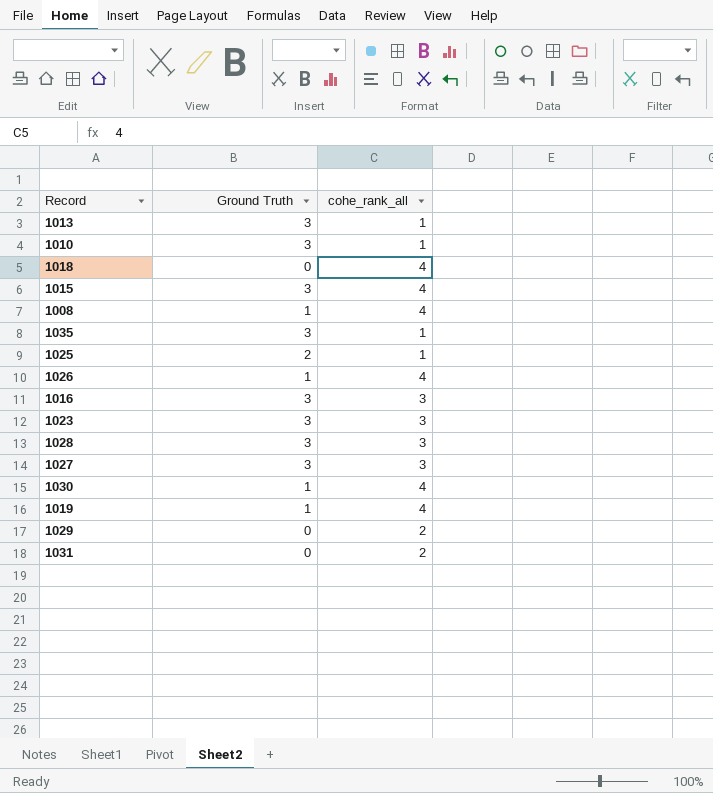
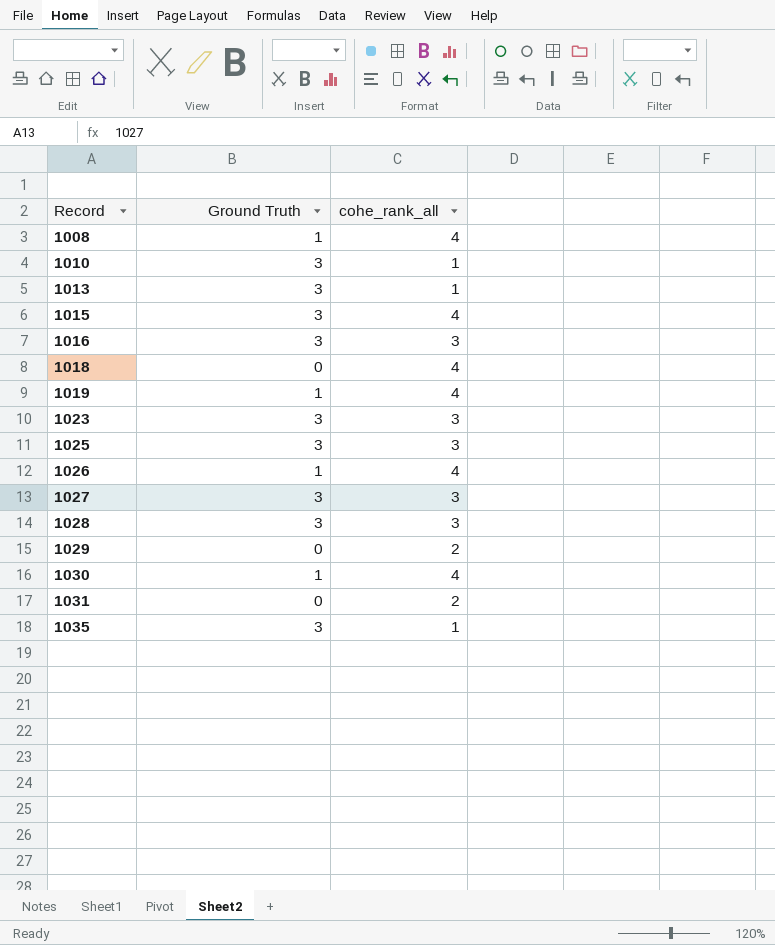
row order: none -> Record ascending
1025 | Ground Truth: 2 -> 3
1025 | cohe_rank_all: 1 -> 3

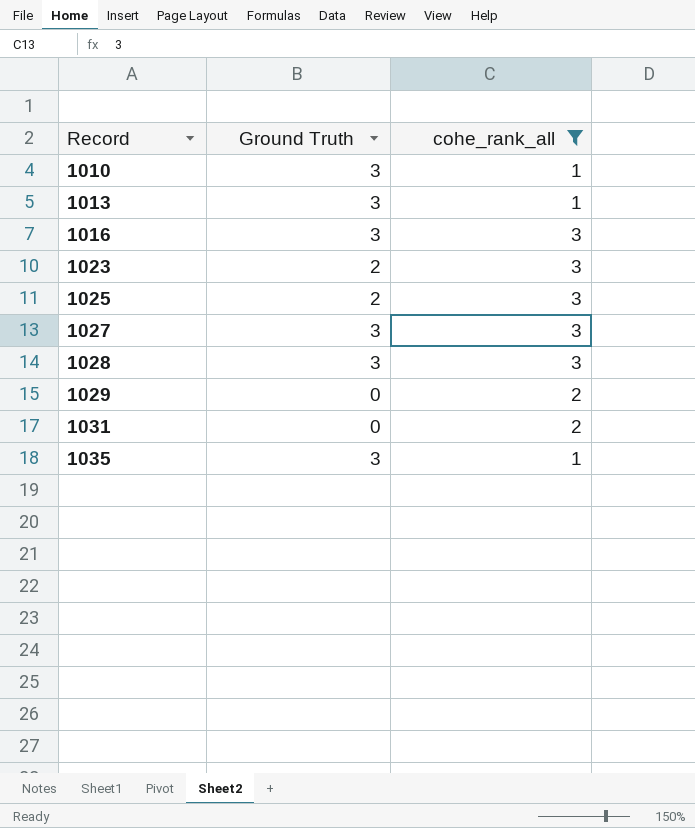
filter: none -> cohe_rank_all != 4
1023 | Ground Truth: 3 -> 2
1025 | Ground Truth: 3 -> 2

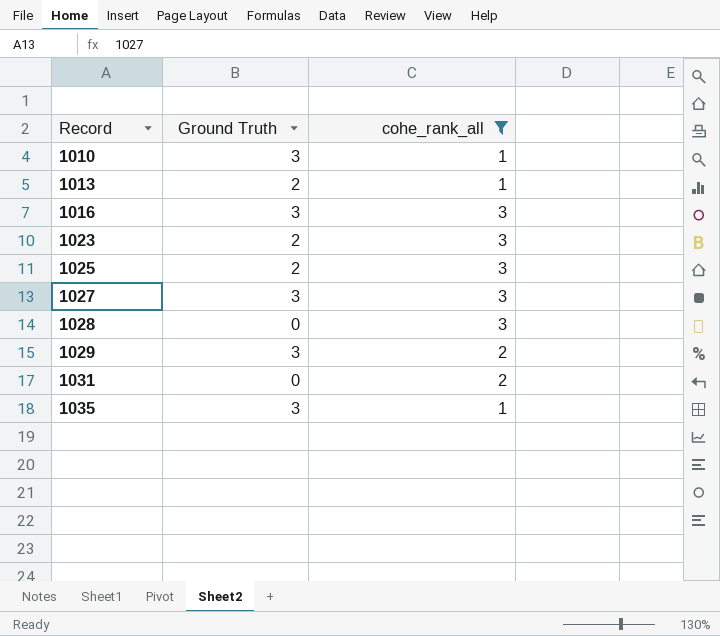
1013 | Ground Truth: 3 -> 2
1028 | Ground Truth: 3 -> 0
1029 | Ground Truth: 0 -> 3

